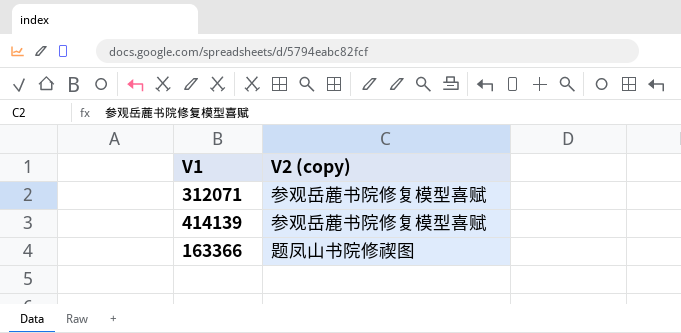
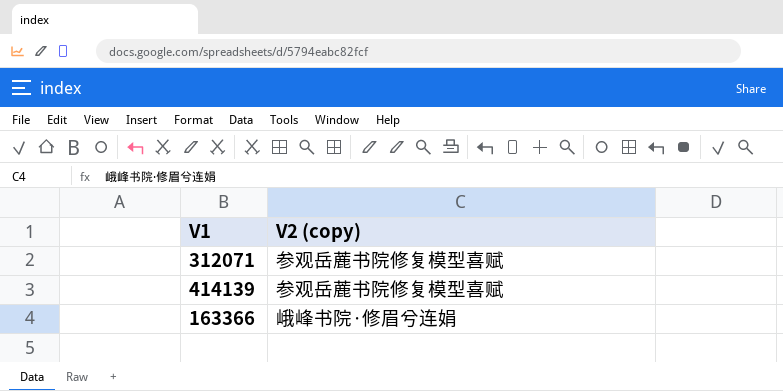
163366 | V2 (copy): 题凤山书院修禊图 -> 峨峰书院·修眉兮连娟

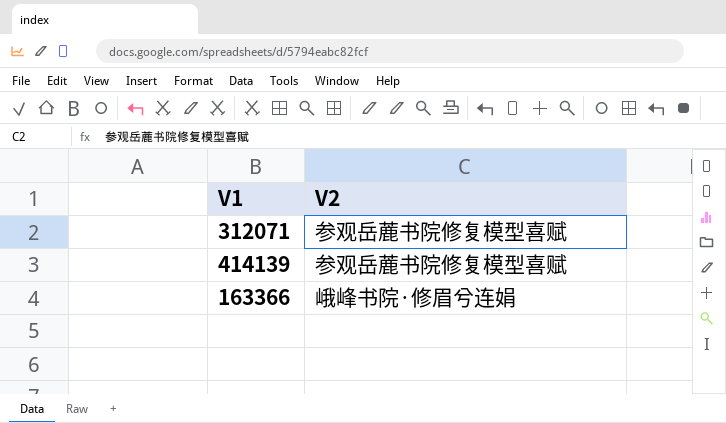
column name: V2 (copy) -> V2

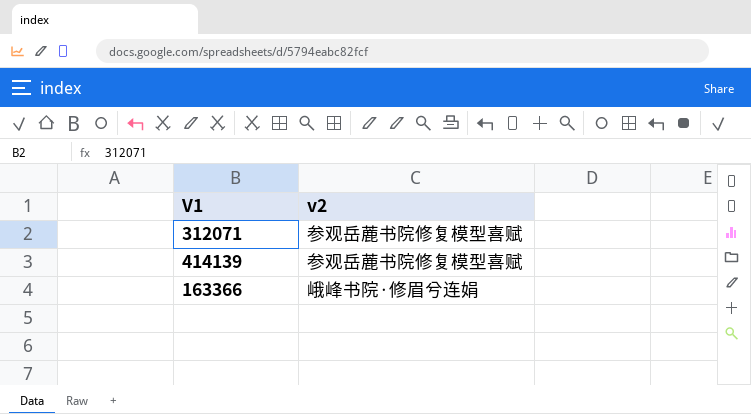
column name: V2 -> v2

